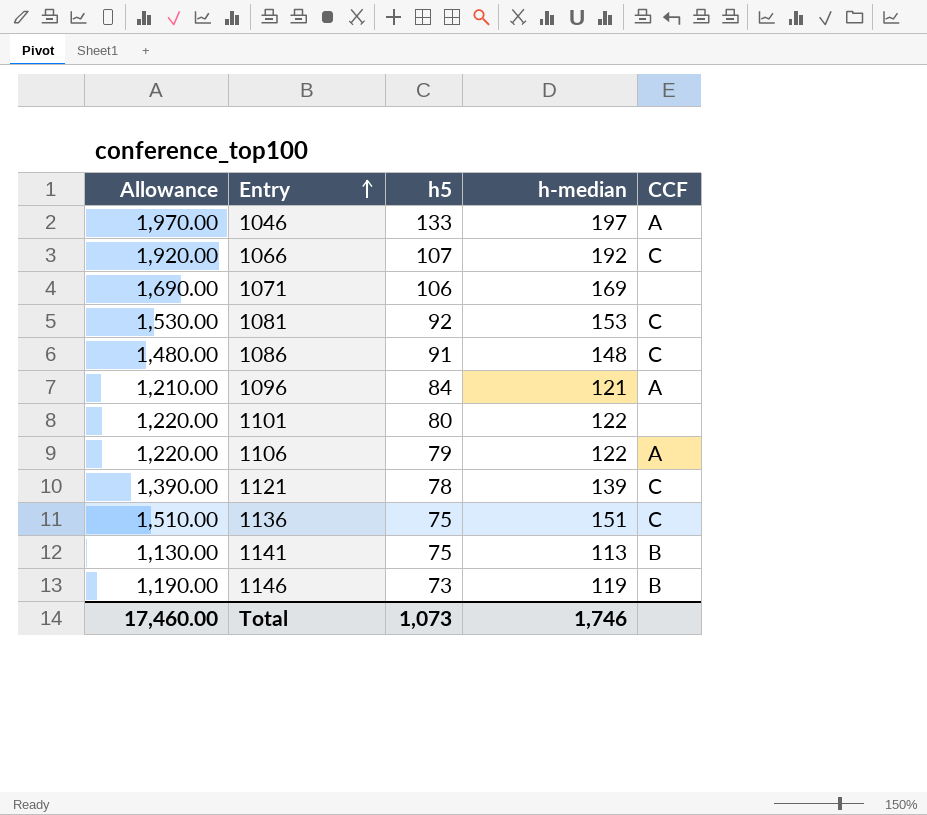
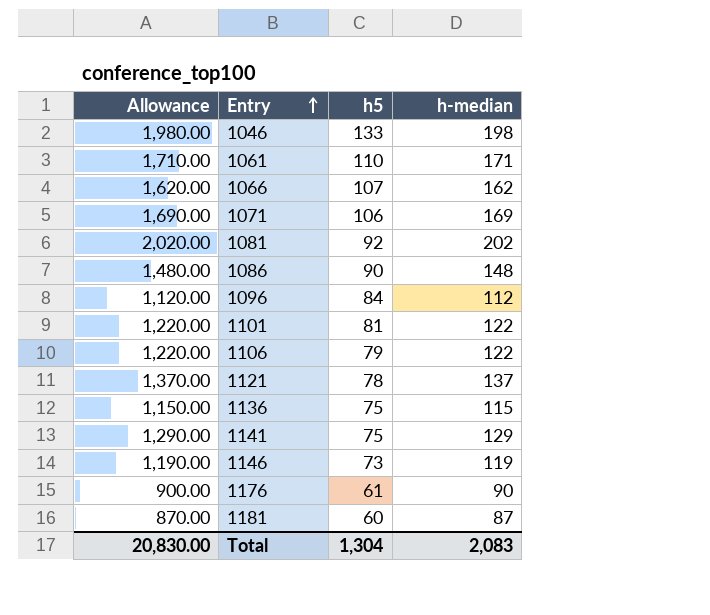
column CCF | position: 5 -> none
1046 | Allowance: 1,970.00 -> 1,980.00
1046 | h-median: 197 -> 198
row 1061: none -> 1,710.00 | 110 | 171
1066 | Allowance: 1,920.00 -> 1,620.00
1066 | h-median: 192 -> 162
1081 | Allowance: 1,530.00 -> 2,020.00
1081 | h-median: 153 -> 202
1086 | h5: 91 -> 90
1096 | Allowance: 1,210.00 -> 1,120.00
1096 | h-median: 121 -> 112
1101 | h5: 80 -> 81
1121 | Allowance: 1,390.00 -> 1,370.00
1121 | h-median: 139 -> 137
1136 | Allowance: 1,510.00 -> 1,150.00
1136 | h-median: 151 -> 115
1141 | Allowance: 1,130.00 -> 1,290.00
1141 | h-median: 113 -> 129
row 1176: none -> 900.00 | 61 | 90
row 1181: none -> 870.00 | 60 | 87
Total | Allowance: 17,460.00 -> 20,830.00
Total | h5: 1,073 -> 1,304
Total | h-median: 1,746 -> 2,083

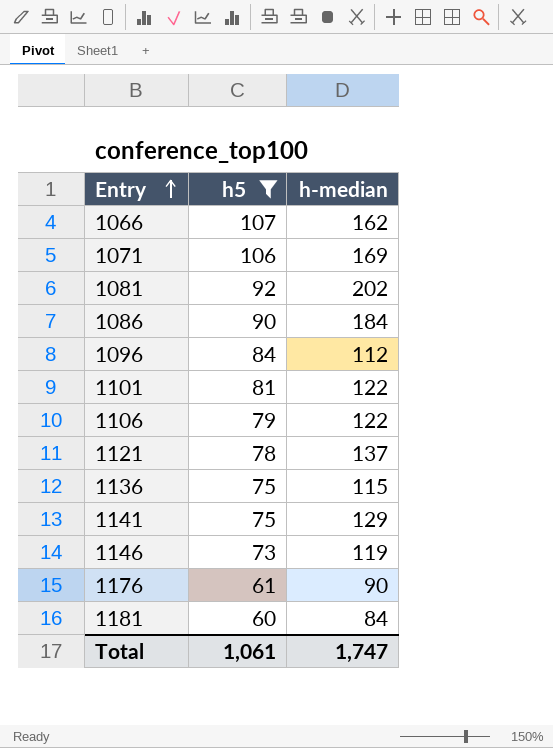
filter: none -> h5 <= 107
column Allowance | formula: [h-median] * 10 -> none
1086 | h-median: 148 -> 184
1181 | h-median: 87 -> 84
Total | h5: 1,304 -> 1,061
Total | h-median: 2,083 -> 1,747

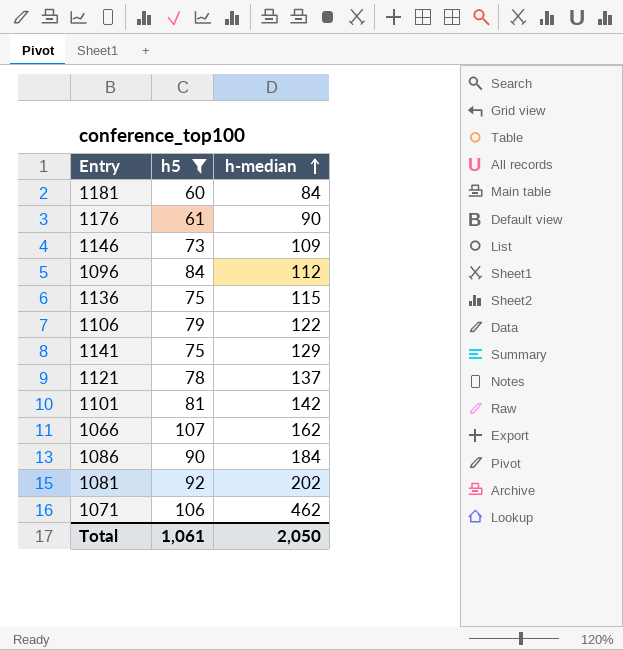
row order: Entry ascending -> h-median ascending
1146 | h-median: 119 -> 109
1101 | h-median: 122 -> 142
1071 | h-median: 169 -> 462
Total | h-median: 1,747 -> 2,050

